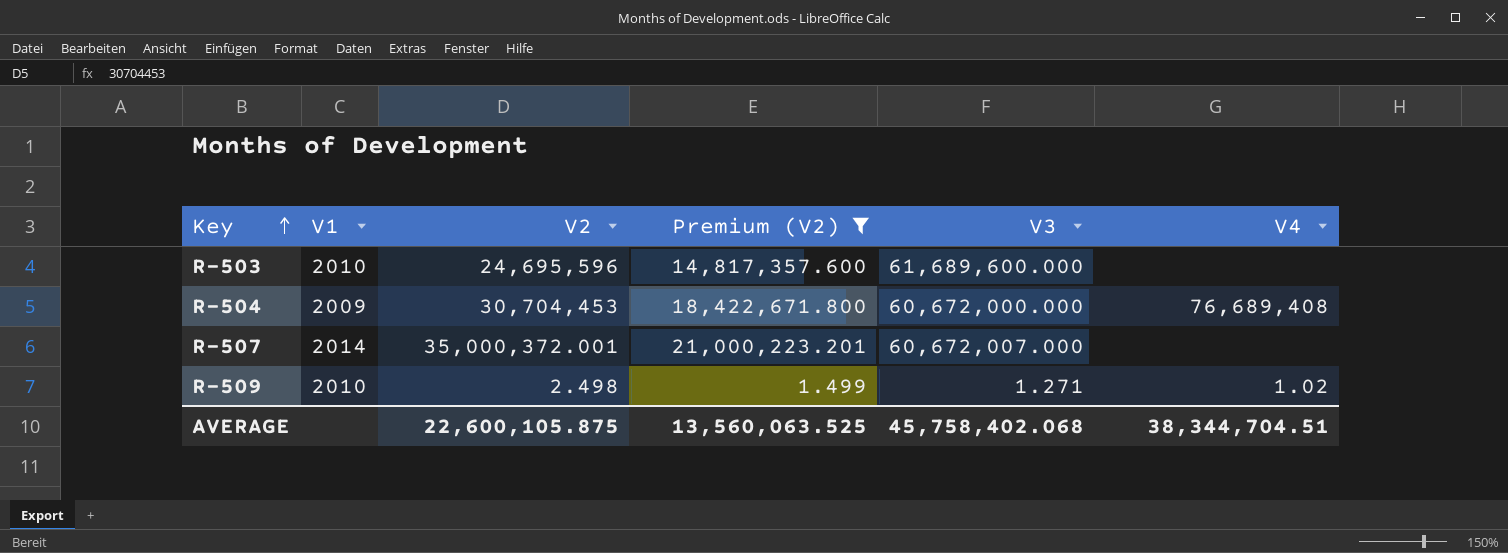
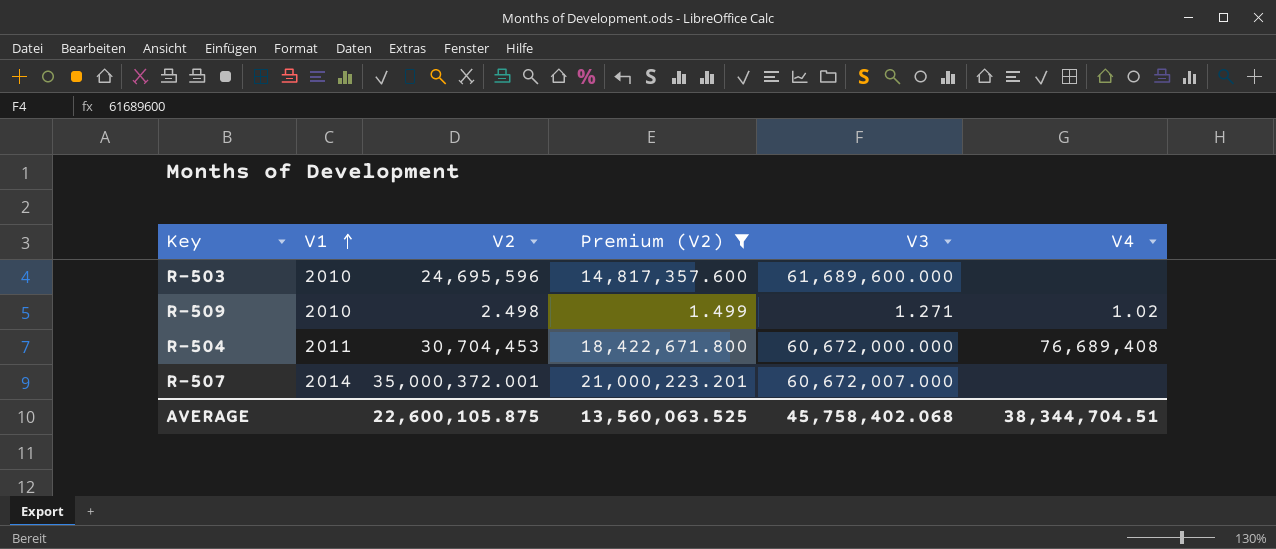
row order: Key ascending -> V1 ascending
R-504 | V1: 2009 -> 2011

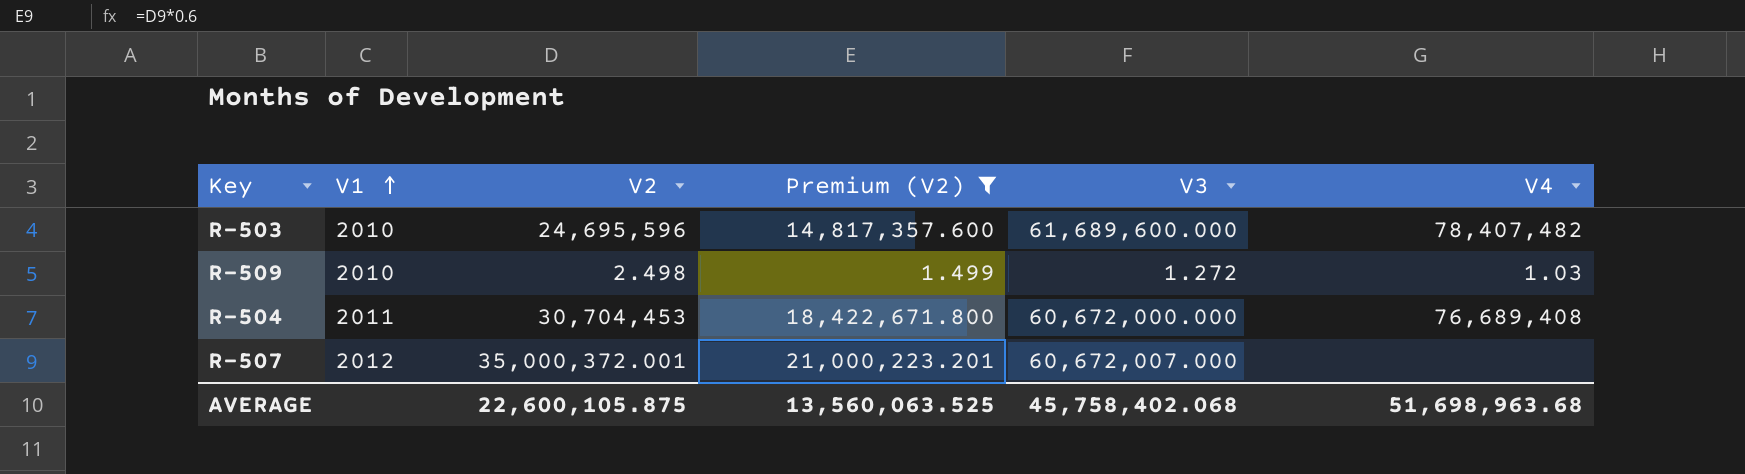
R-503 | V4: none -> 78,407,482
R-509 | V3: 1.271 -> 1.272
R-509 | V4: 1.02 -> 1.03
R-507 | V1: 2014 -> 2012
AVERAGE | V4: 38,344,704.51 -> 51,698,963.68

